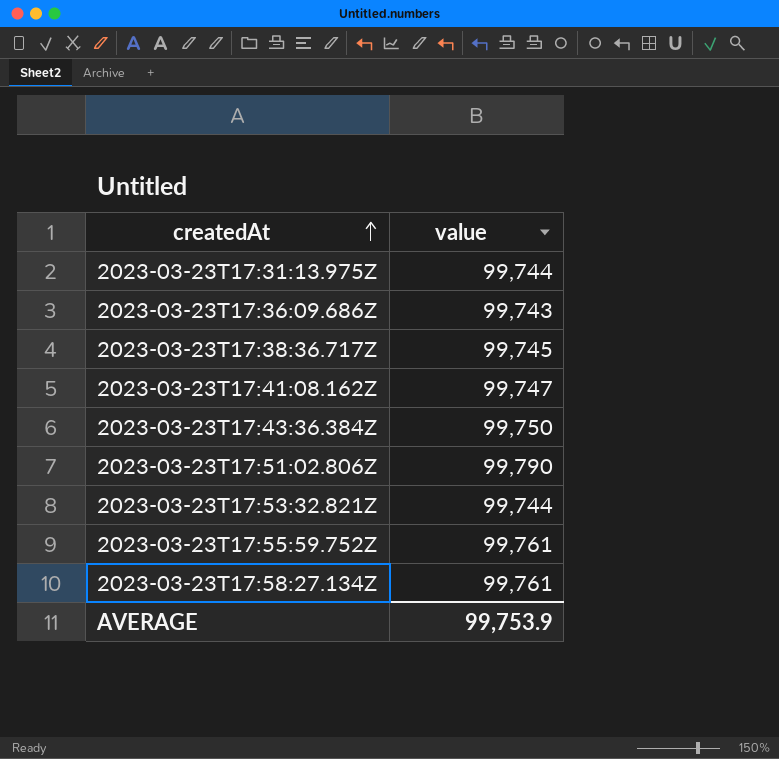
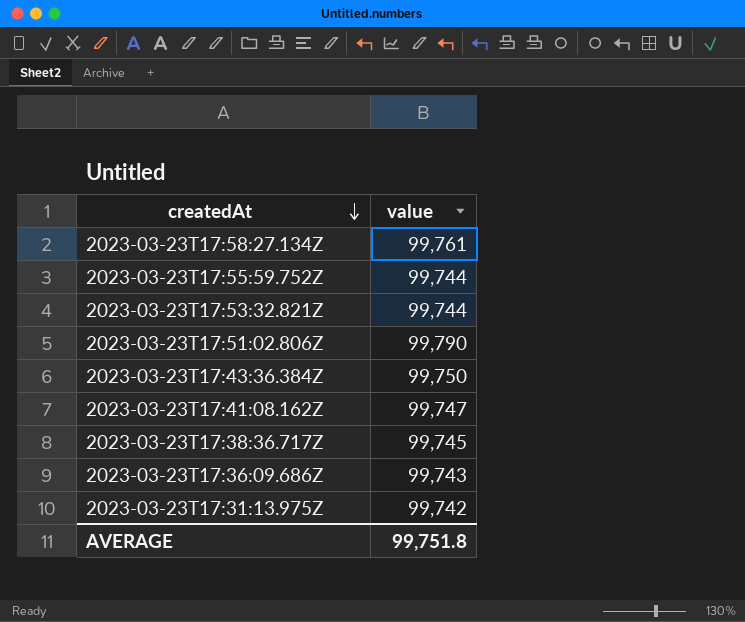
row order: createdAt ascending -> createdAt descending
2023-03-23T17:55:59.752Z | value: 99,761 -> 99,744
2023-03-23T17:31:13.975Z | value: 99,744 -> 99,742
AVERAGE | value: 99,753.9 -> 99,751.8

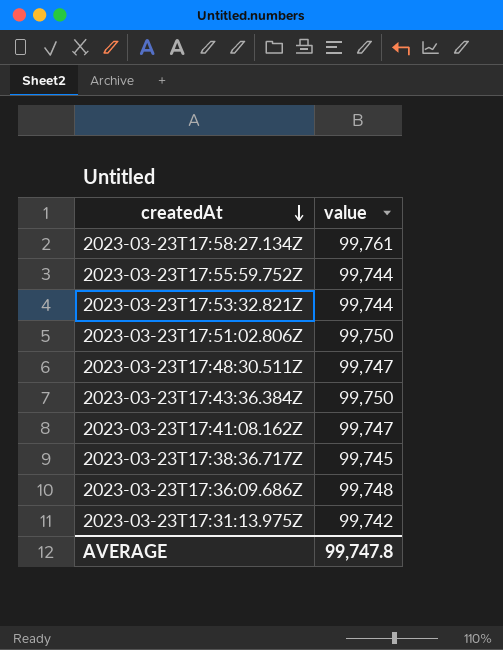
2023-03-23T17:51:02.806Z | value: 99,790 -> 99,750
row 2023-03-23T17:48:30.511Z: none -> 99,747
2023-03-23T17:36:09.686Z | value: 99,743 -> 99,748
AVERAGE | value: 99,751.8 -> 99,747.8

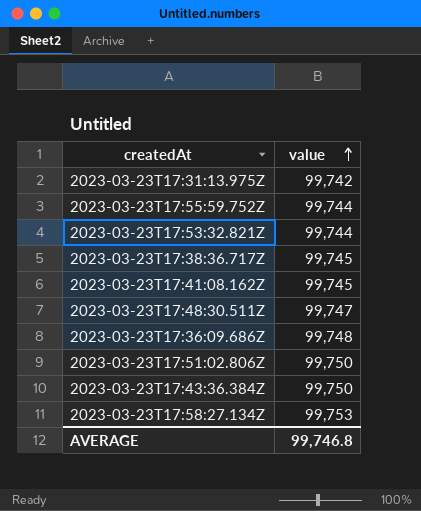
row order: createdAt descending -> value ascending
2023-03-23T17:41:08.162Z | value: 99,747 -> 99,745
2023-03-23T17:58:27.134Z | value: 99,761 -> 99,753
AVERAGE | value: 99,747.8 -> 99,746.8

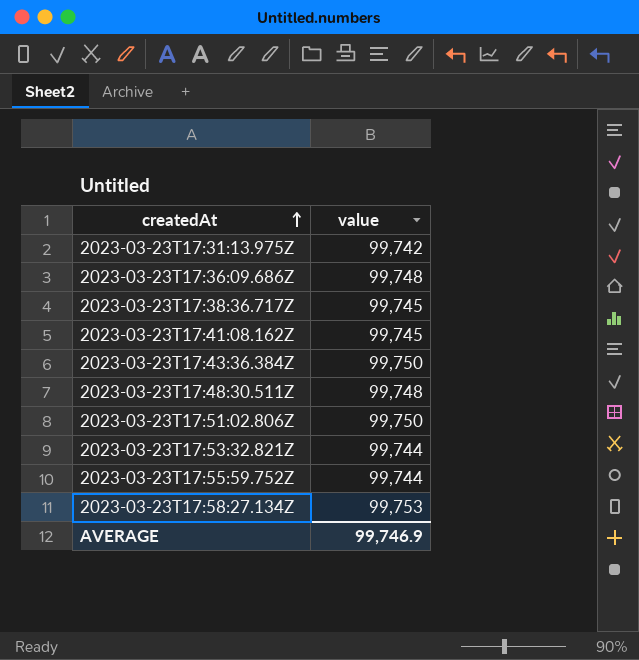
row order: value ascending -> createdAt ascending
2023-03-23T17:48:30.511Z | value: 99,747 -> 99,748
AVERAGE | value: 99,746.8 -> 99,746.9

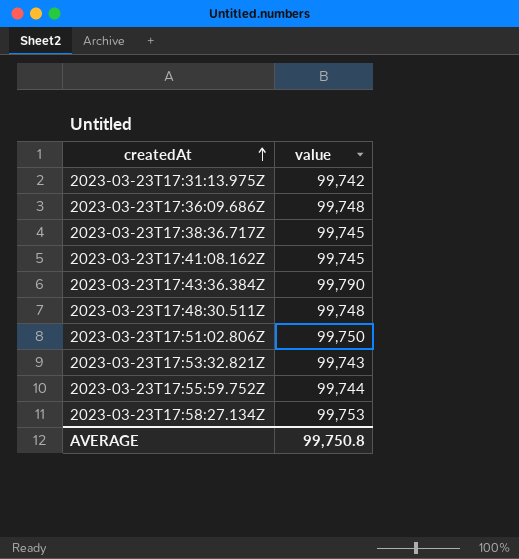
2023-03-23T17:43:36.384Z | value: 99,750 -> 99,790
2023-03-23T17:53:32.821Z | value: 99,744 -> 99,743
AVERAGE | value: 99,746.9 -> 99,750.8

